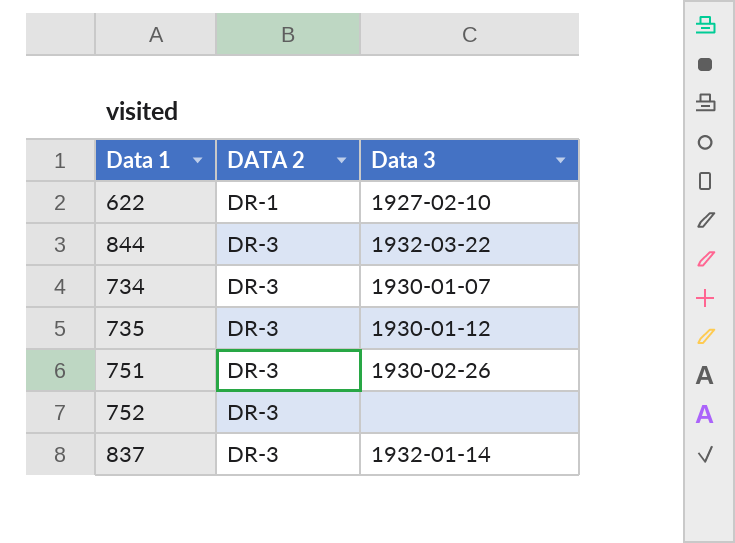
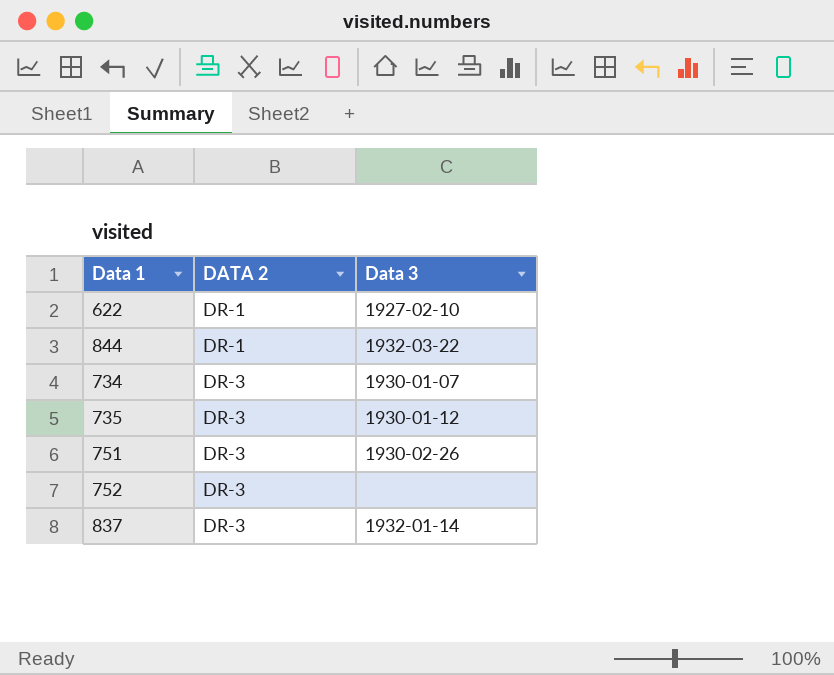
844 | DATA 2: DR-3 -> DR-1

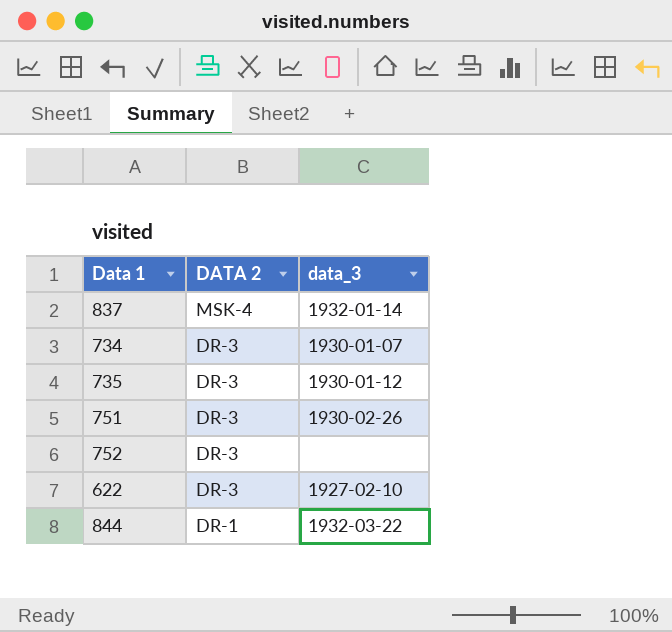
row order: DATA 2 ascending -> DATA 2 descending
column name: Data 3 -> data_3
837 | DATA 2: DR-3 -> MSK-4
622 | DATA 2: DR-1 -> DR-3

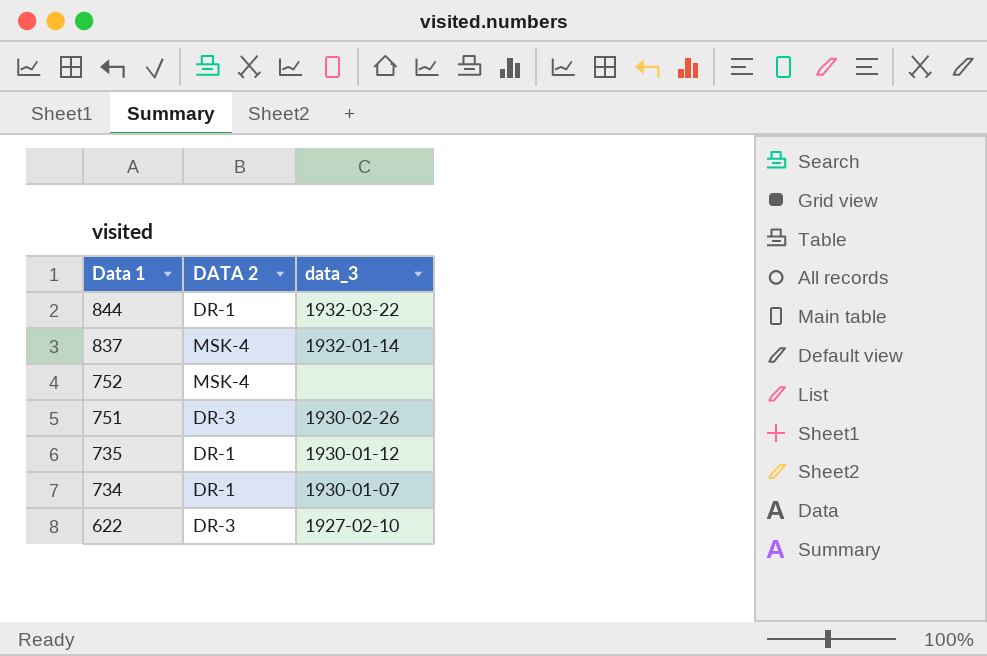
row order: DATA 2 descending -> Data 1 descending
752 | DATA 2: DR-3 -> MSK-4
735 | DATA 2: DR-3 -> DR-1
734 | DATA 2: DR-3 -> DR-1

